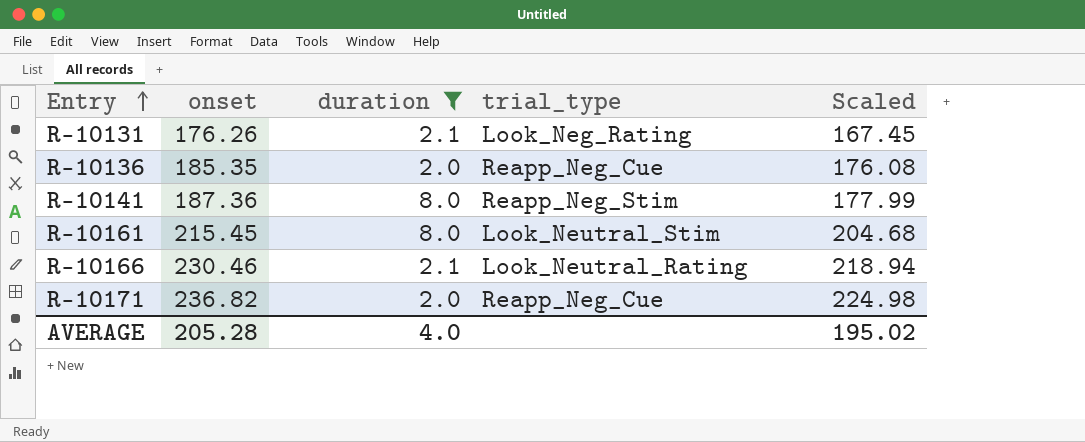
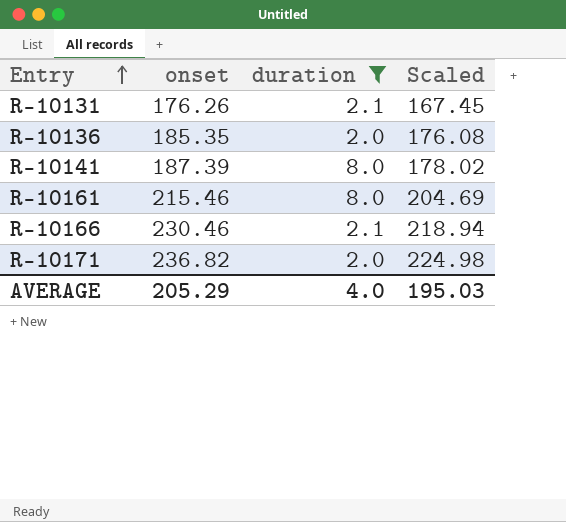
column trial_type | position: 4 -> none
R-10141 | onset: 187.36 -> 187.39
R-10141 | Scaled: 177.99 -> 178.02
R-10161 | onset: 215.45 -> 215.46
R-10161 | Scaled: 204.68 -> 204.69
AVERAGE | onset: 205.28 -> 205.29
AVERAGE | Scaled: 195.02 -> 195.03

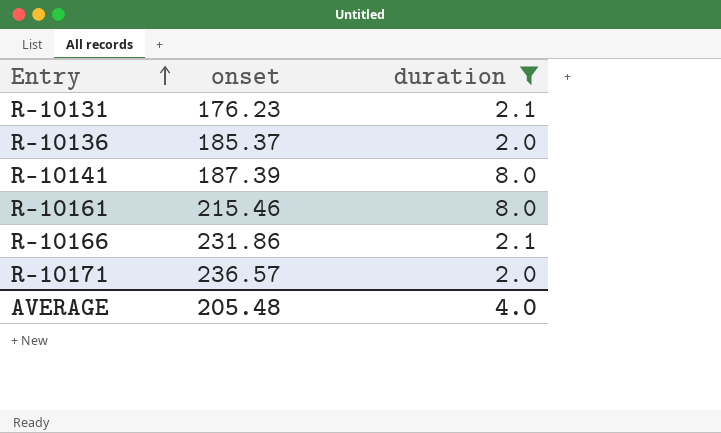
column Scaled | formula: [onset] * 0.95 -> none
R-10131 | onset: 176.26 -> 176.23
R-10136 | onset: 185.35 -> 185.37
R-10166 | onset: 230.46 -> 231.86
R-10171 | onset: 236.82 -> 236.57
AVERAGE | onset: 205.29 -> 205.48

